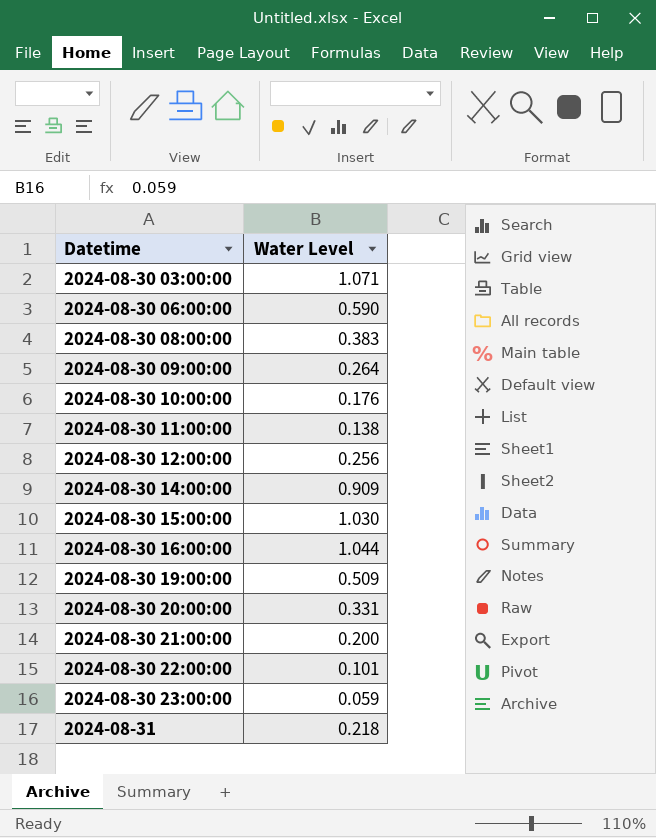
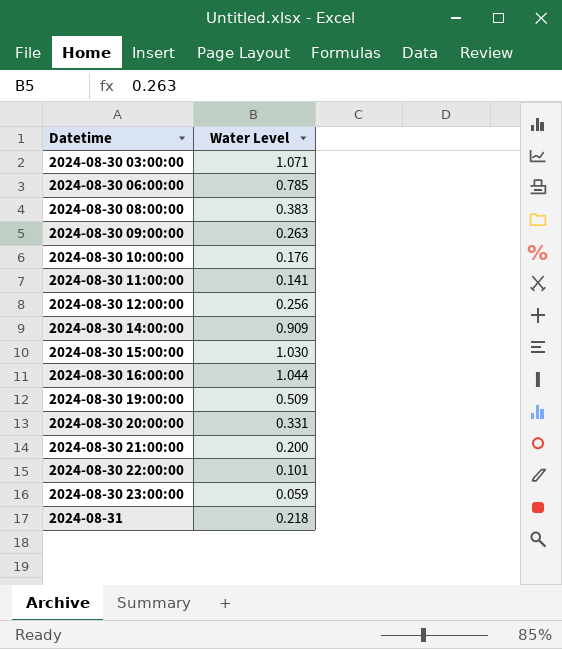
2024-08-30 06:00:00 | Water Level: 0.590 -> 0.785
2024-08-30 09:00:00 | Water Level: 0.264 -> 0.263
2024-08-30 11:00:00 | Water Level: 0.138 -> 0.141

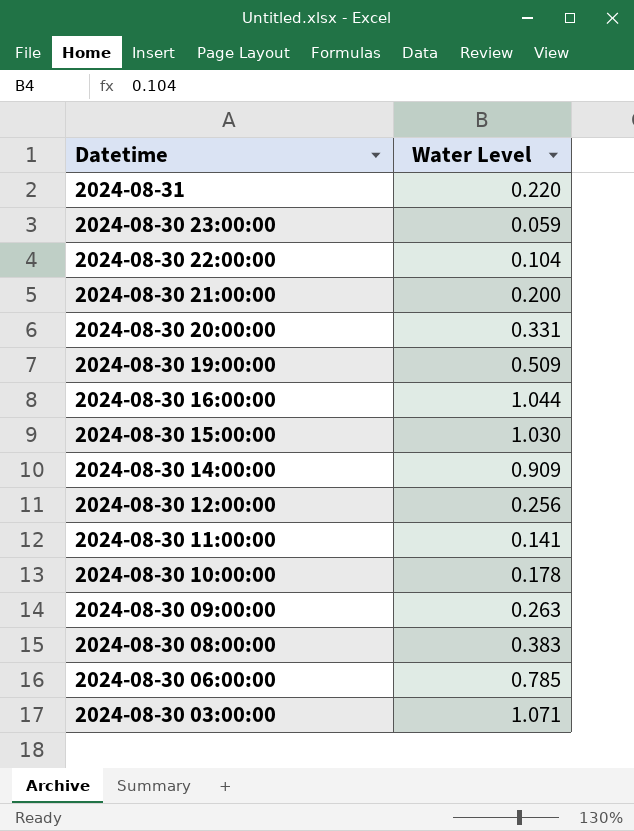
row order: Datetime ascending -> Datetime descending
2024-08-31 | Water Level: 0.218 -> 0.220
2024-08-30 22:00:00 | Water Level: 0.101 -> 0.104
2024-08-30 10:00:00 | Water Level: 0.176 -> 0.178

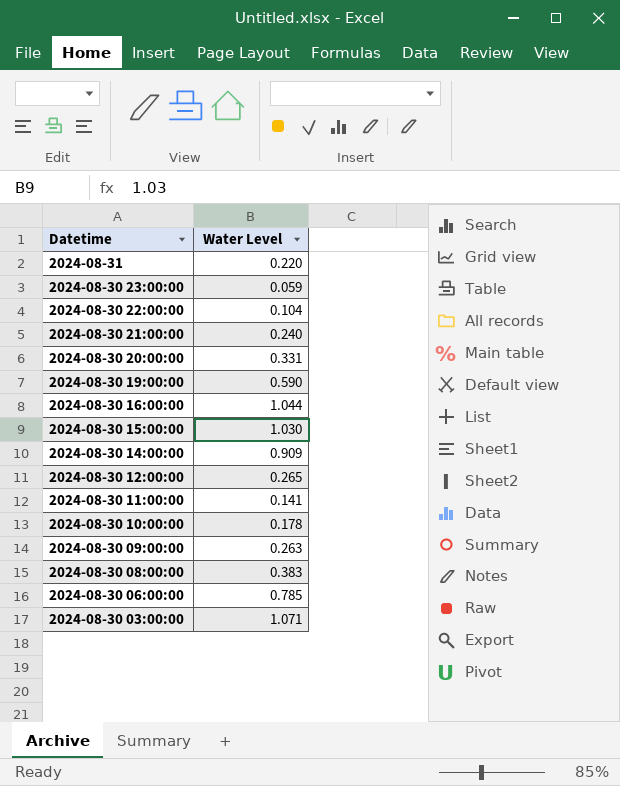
2024-08-30 21:00:00 | Water Level: 0.200 -> 0.240
2024-08-30 19:00:00 | Water Level: 0.509 -> 0.590
2024-08-30 12:00:00 | Water Level: 0.256 -> 0.265

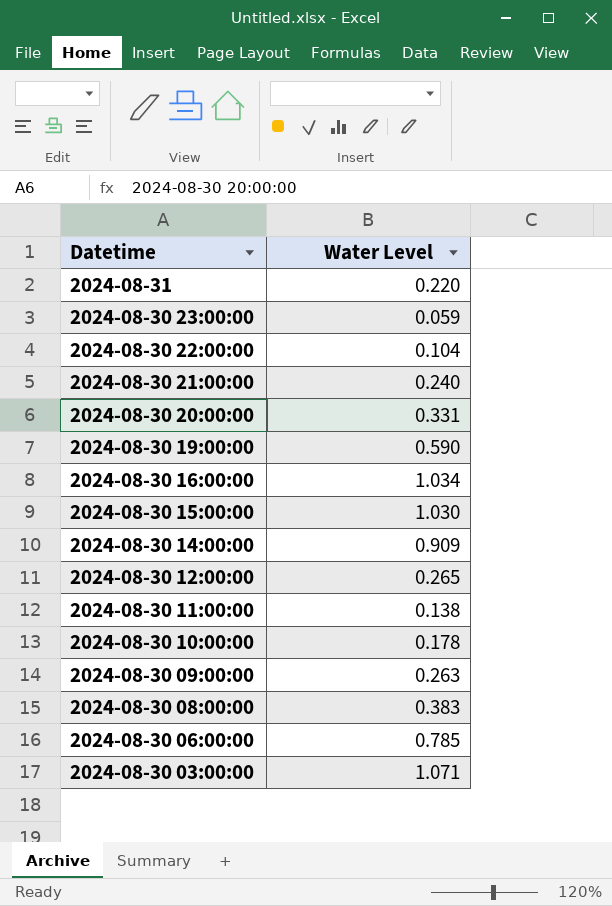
2024-08-30 16:00:00 | Water Level: 1.044 -> 1.034
2024-08-30 11:00:00 | Water Level: 0.141 -> 0.138

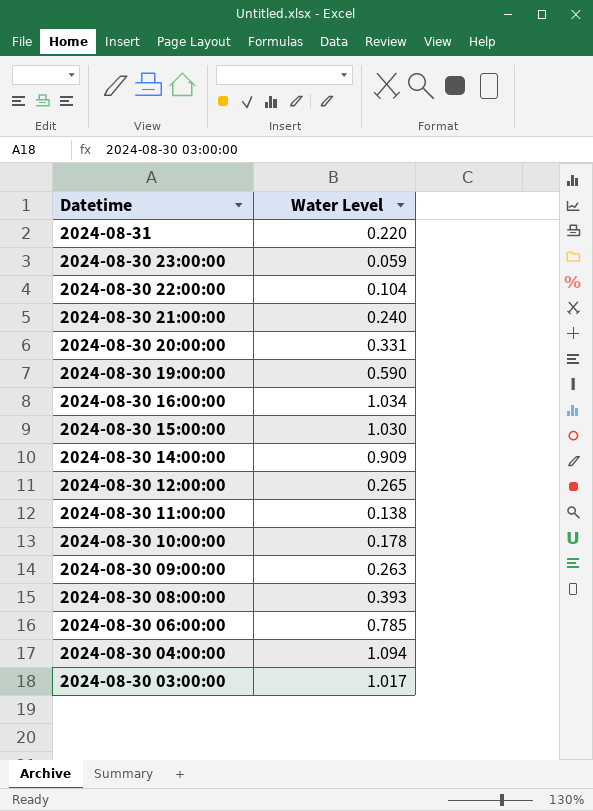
2024-08-30 08:00:00 | Water Level: 0.383 -> 0.393
row 2024-08-30 04:00:00: none -> 1.094
2024-08-30 03:00:00 | Water Level: 1.071 -> 1.017

